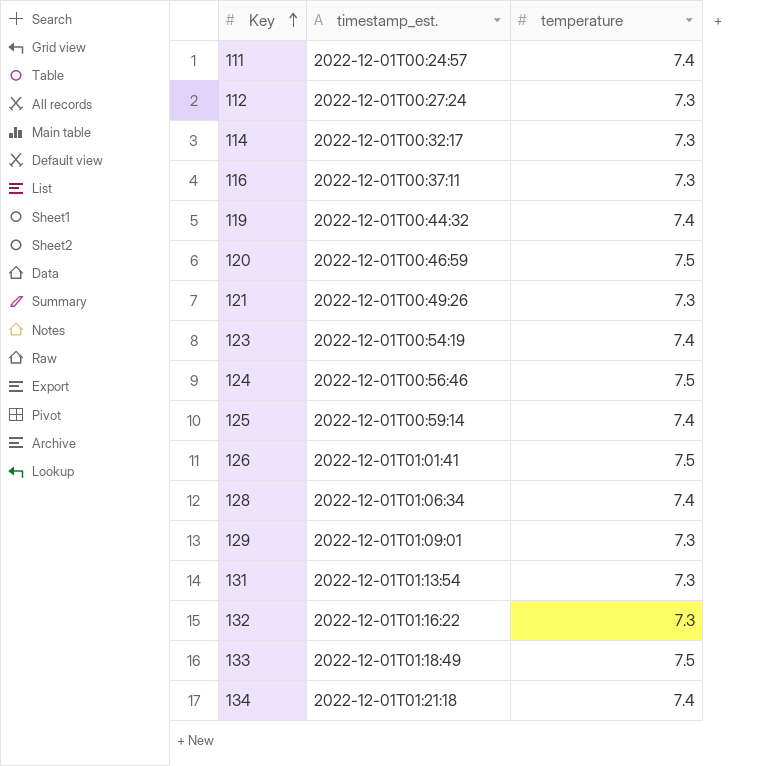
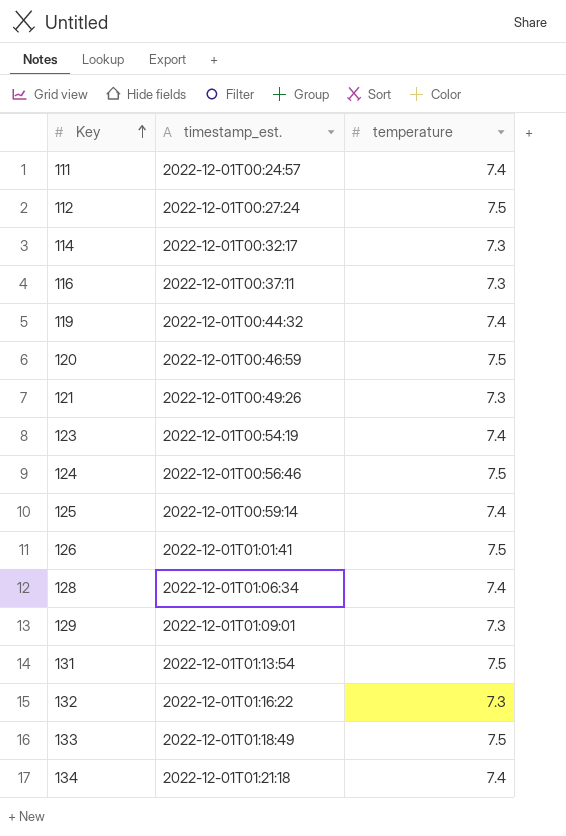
112 | temperature: 7.3 -> 7.5
131 | temperature: 7.3 -> 7.5

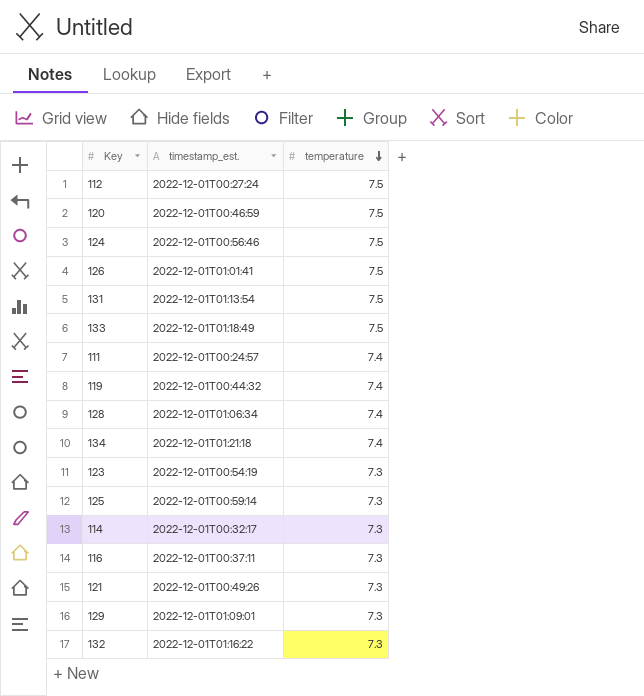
row order: Key ascending -> temperature descending
123 | temperature: 7.4 -> 7.3
125 | temperature: 7.4 -> 7.3

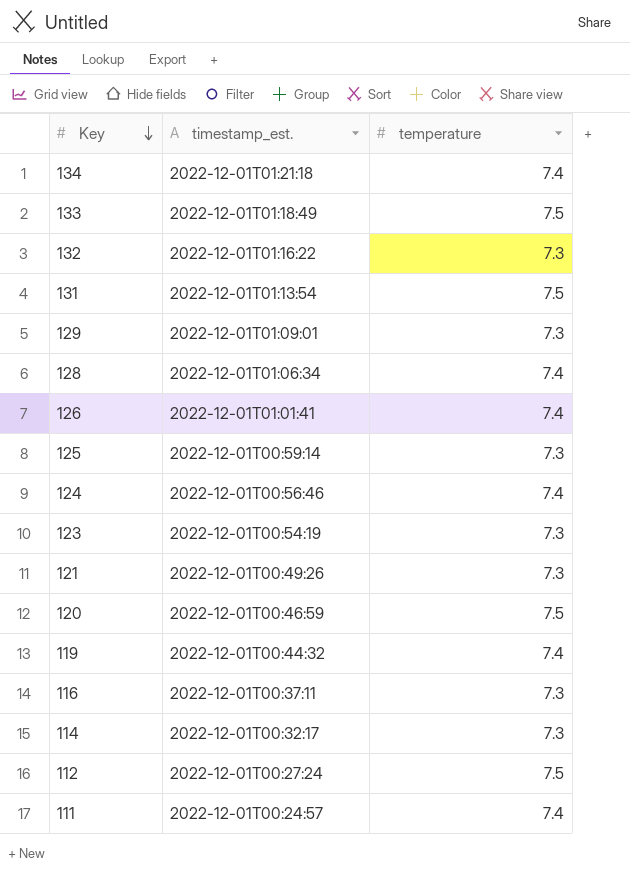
row order: temperature descending -> Key descending
126 | temperature: 7.5 -> 7.4
124 | temperature: 7.5 -> 7.4

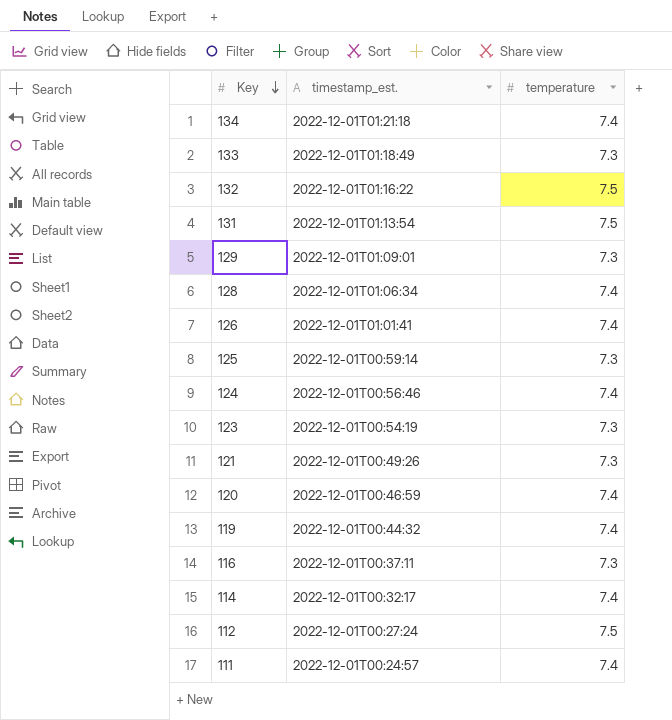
133 | temperature: 7.5 -> 7.3
132 | temperature: 7.3 -> 7.5
120 | temperature: 7.5 -> 7.4
114 | temperature: 7.3 -> 7.4

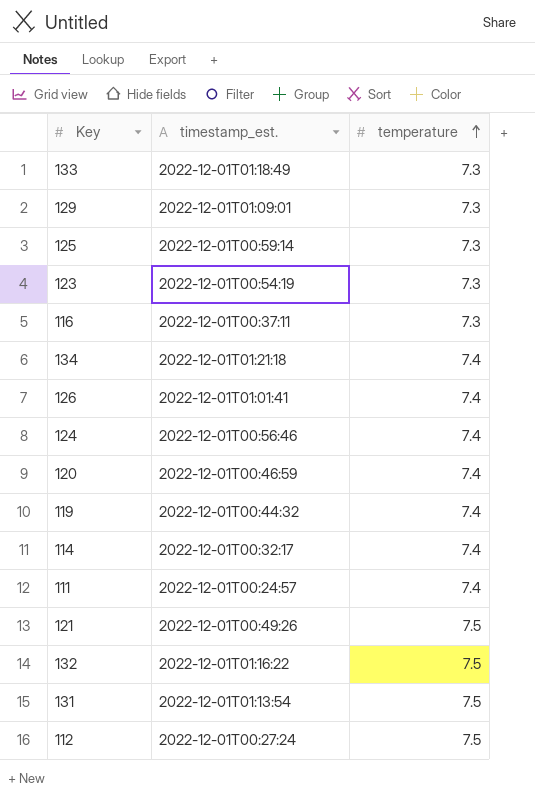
row order: Key descending -> temperature ascending
row 128: 2022-12-01T01:06:34 | 7.4 -> none
121 | temperature: 7.3 -> 7.5

